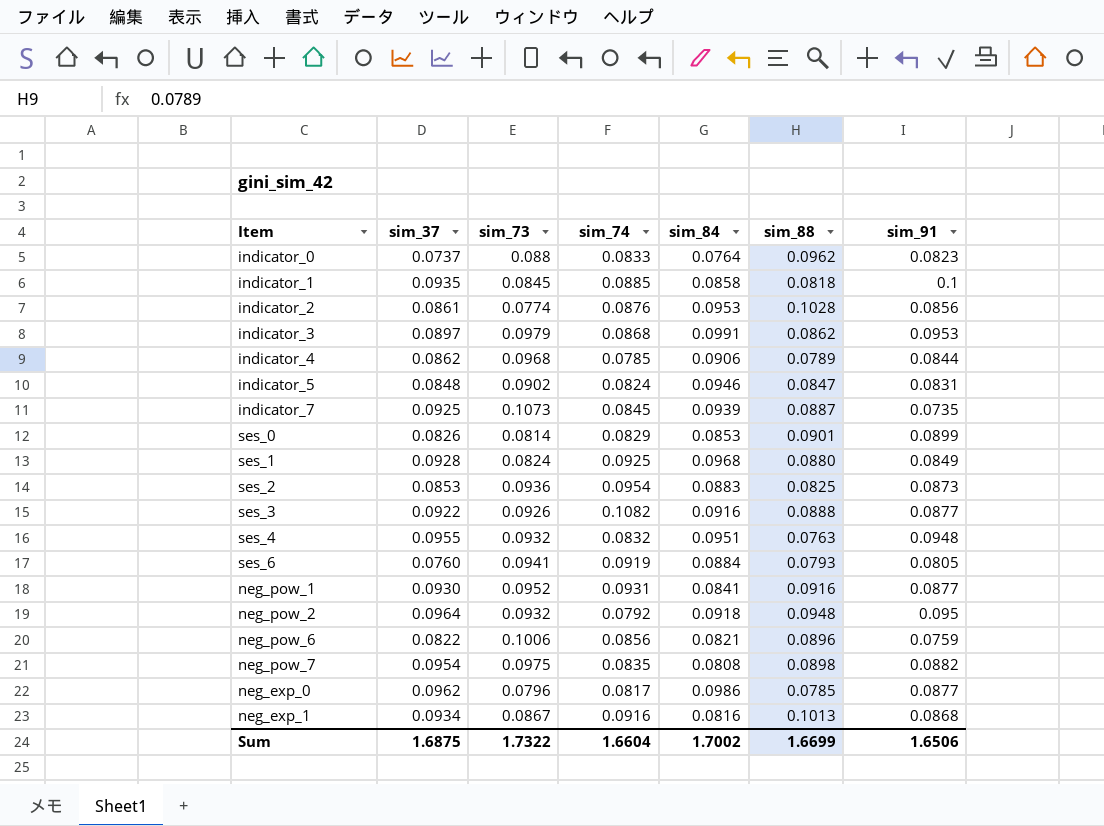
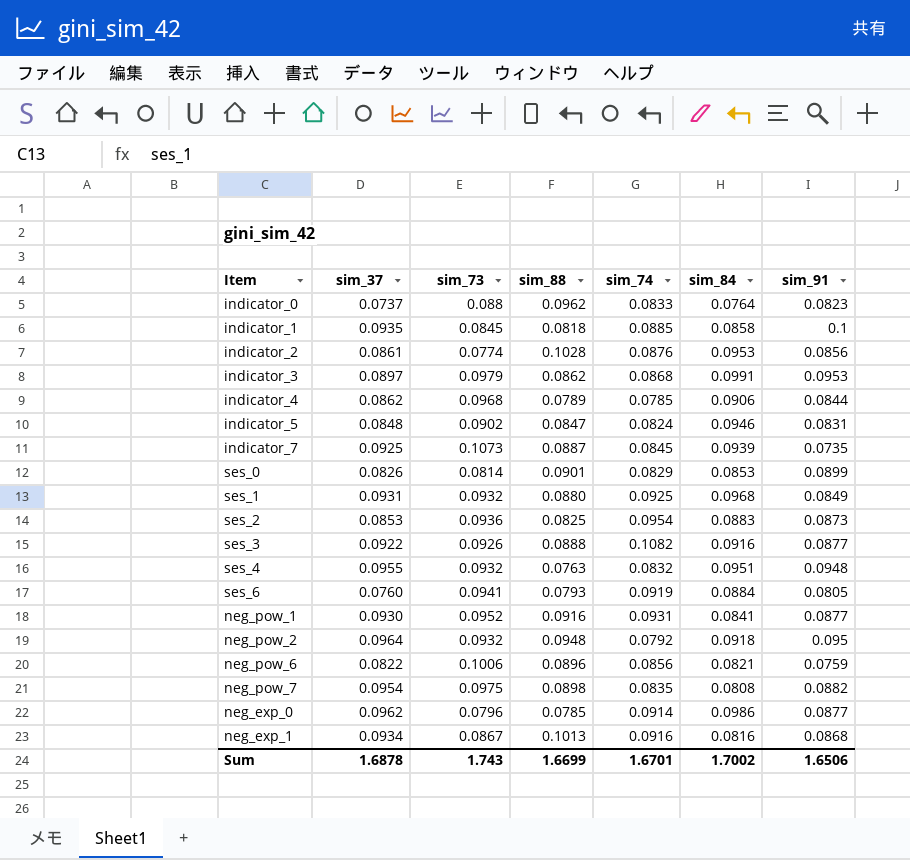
column sim_88 | position: 6 -> 4
ses_1 | sim_37: 0.0928 -> 0.0931
ses_1 | sim_73: 0.0824 -> 0.0932
neg_exp_0 | sim_74: 0.0817 -> 0.0914
Sum | sim_37: 1.6875 -> 1.6878
Sum | sim_73: 1.7322 -> 1.743
Sum | sim_74: 1.6604 -> 1.6701

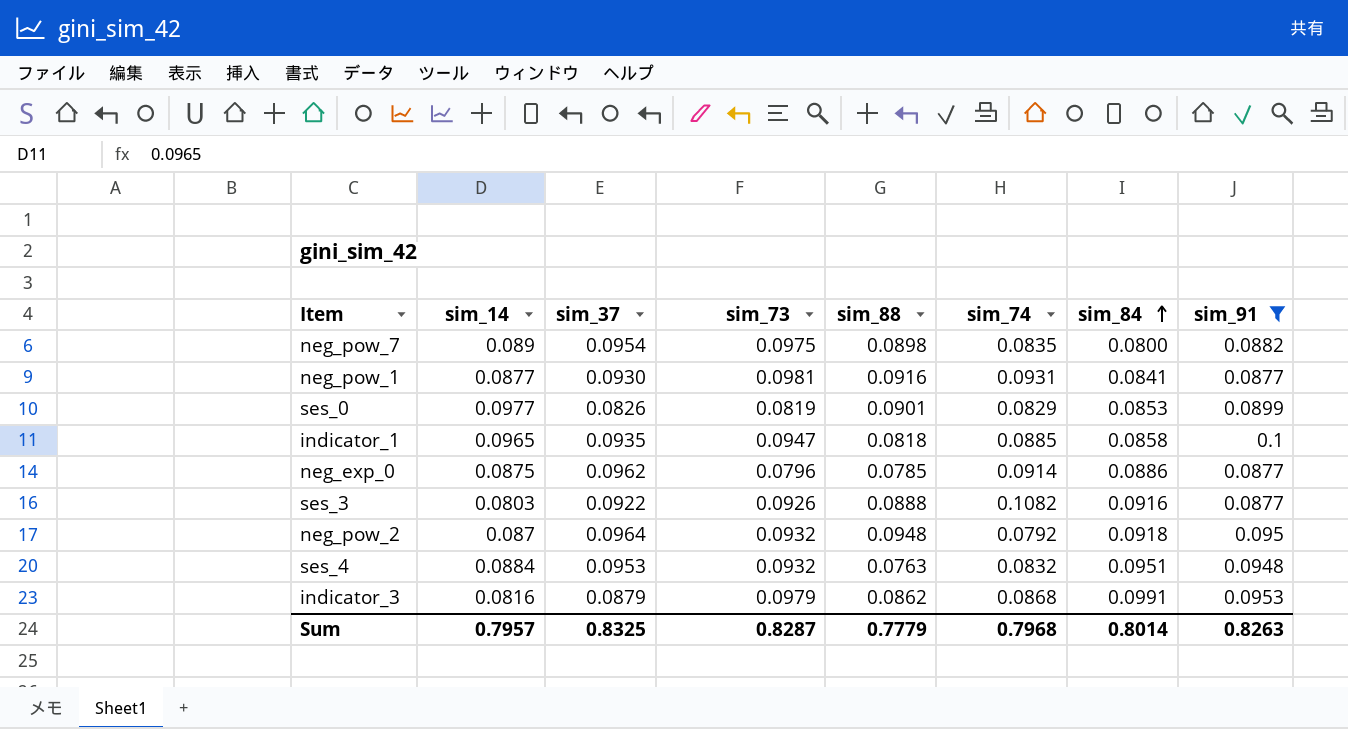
filter: none -> sim_91 >= 0.0877
row order: none -> sim_84 ascending
column sim_14 | position: none -> 2
neg_pow_7 | sim_84: 0.0808 -> 0.0800
neg_pow_1 | sim_73: 0.0952 -> 0.0981
ses_0 | sim_73: 0.0814 -> 0.0819
indicator_1 | sim_73: 0.0845 -> 0.0947
neg_exp_0 | sim_84: 0.0986 -> 0.0886
ses_4 | sim_37: 0.0955 -> 0.0953
indicator_3 | sim_37: 0.0897 -> 0.0879
Sum | sim_37: 1.6878 -> 0.8325
Sum | sim_73: 1.743 -> 0.8287
Sum | sim_88: 1.6699 -> 0.7779
Sum | sim_74: 1.6701 -> 0.7968
Sum | sim_84: 1.7002 -> 0.8014
Sum | sim_91: 1.6506 -> 0.8263

